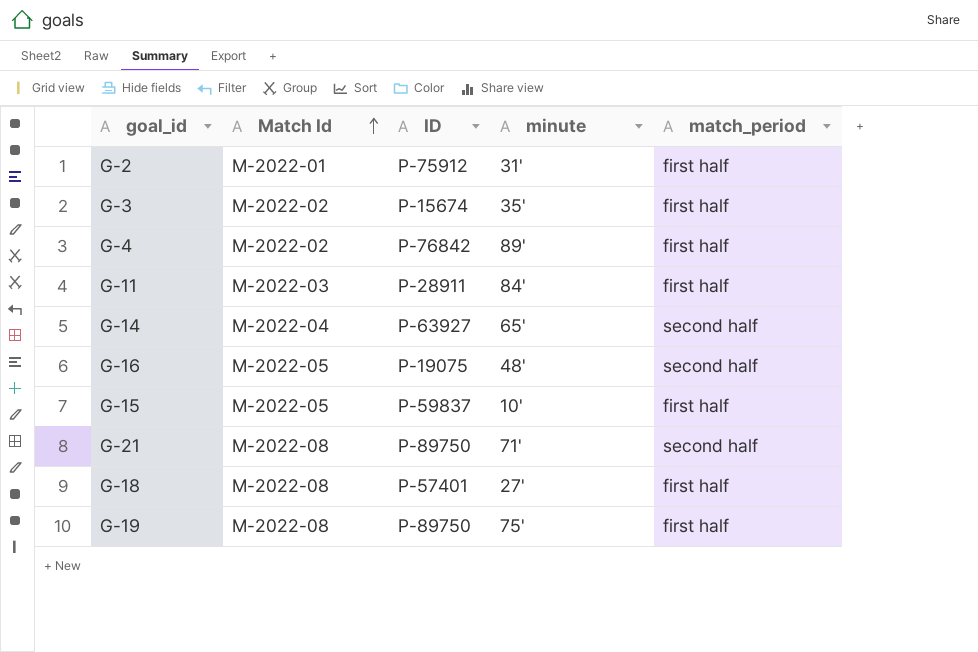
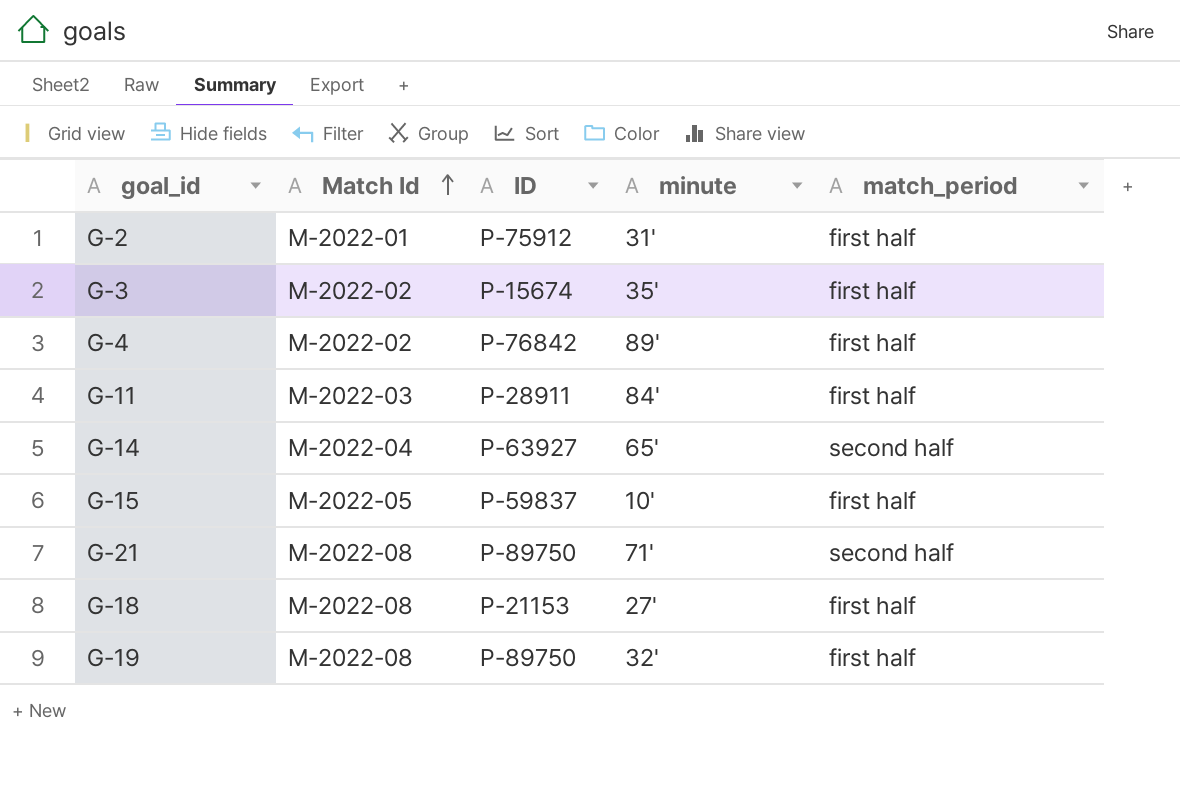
row G-16: M-2022-05 | P-19075 | 48' | second half -> none
G-18 | ID: P-57401 -> P-21153
G-19 | minute: 75' -> 32'

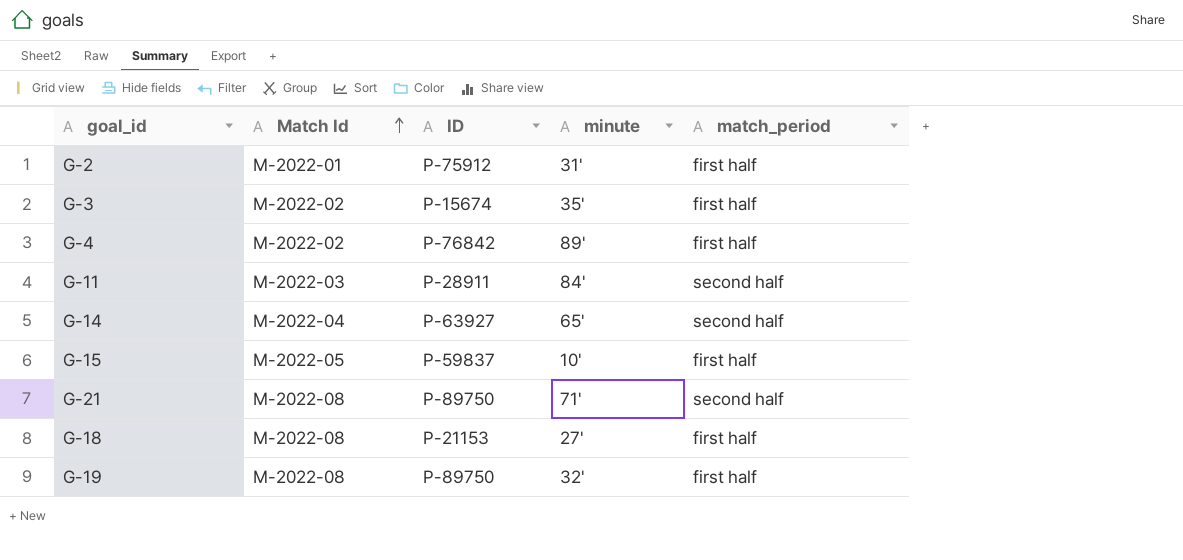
G-11 | match_period: first half -> second half

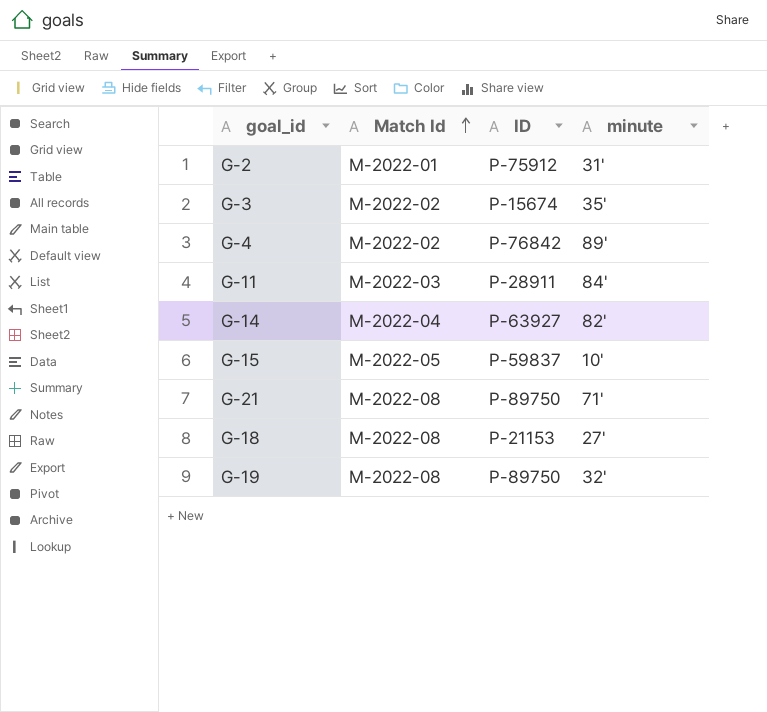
column match_period | position: 5 -> none
G-14 | minute: 65' -> 82'

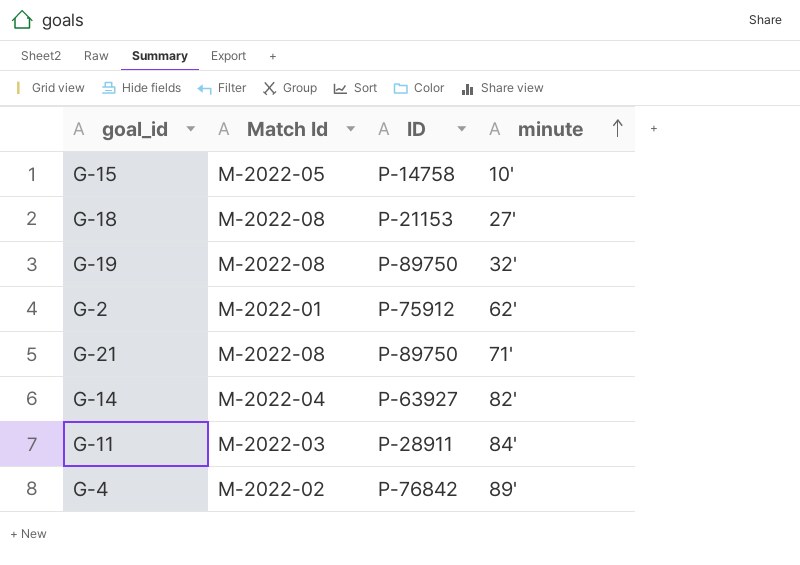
row order: Match Id ascending -> minute ascending
row G-3: M-2022-02 | P-15674 | 35' -> none
G-15 | ID: P-59837 -> P-14758
G-2 | minute: 31' -> 62'

